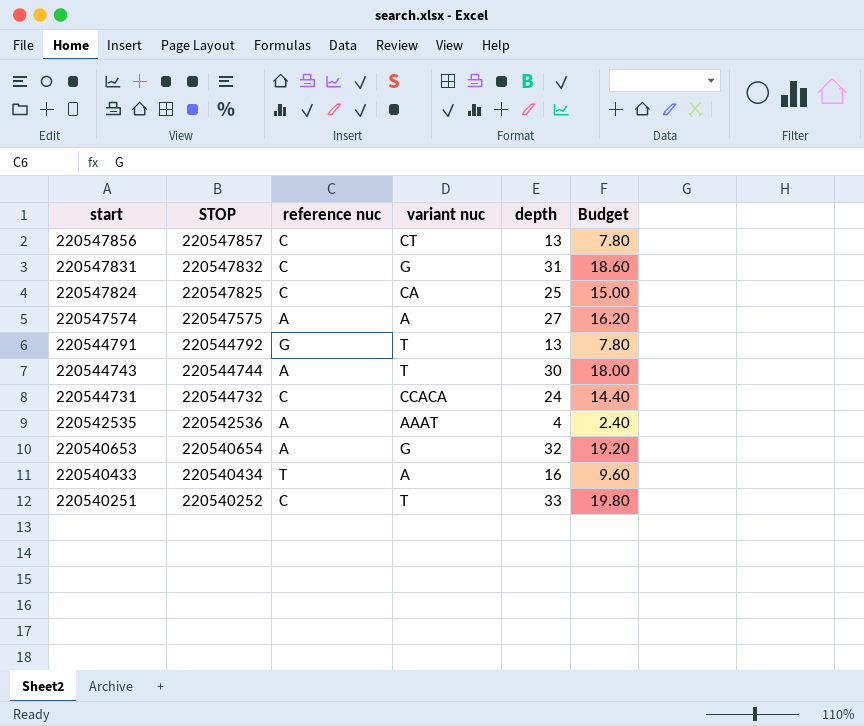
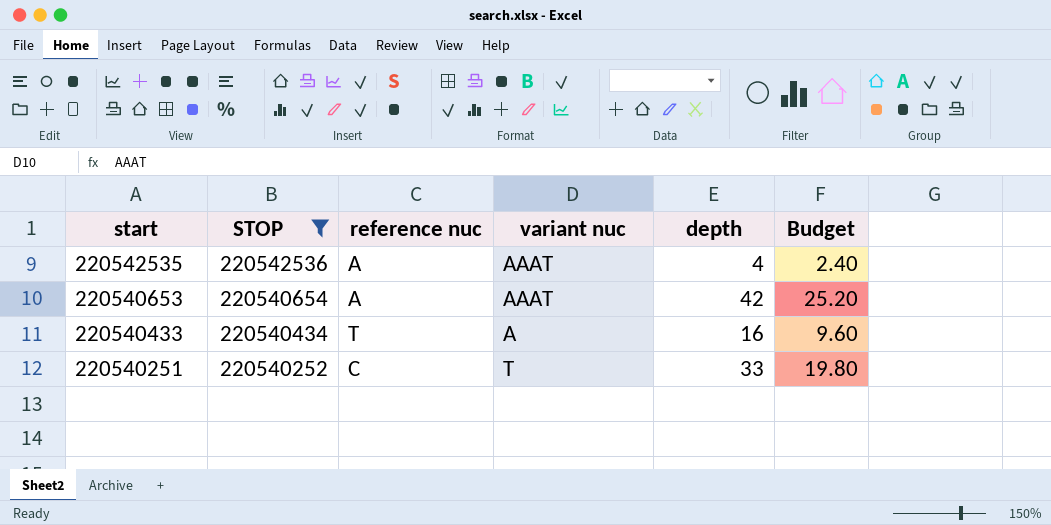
filter: none -> STOP <= 220542536
220540653 | variant nuc: G -> AAAT
220540653 | depth: 32 -> 42
220540653 | Budget: 19.20 -> 25.20

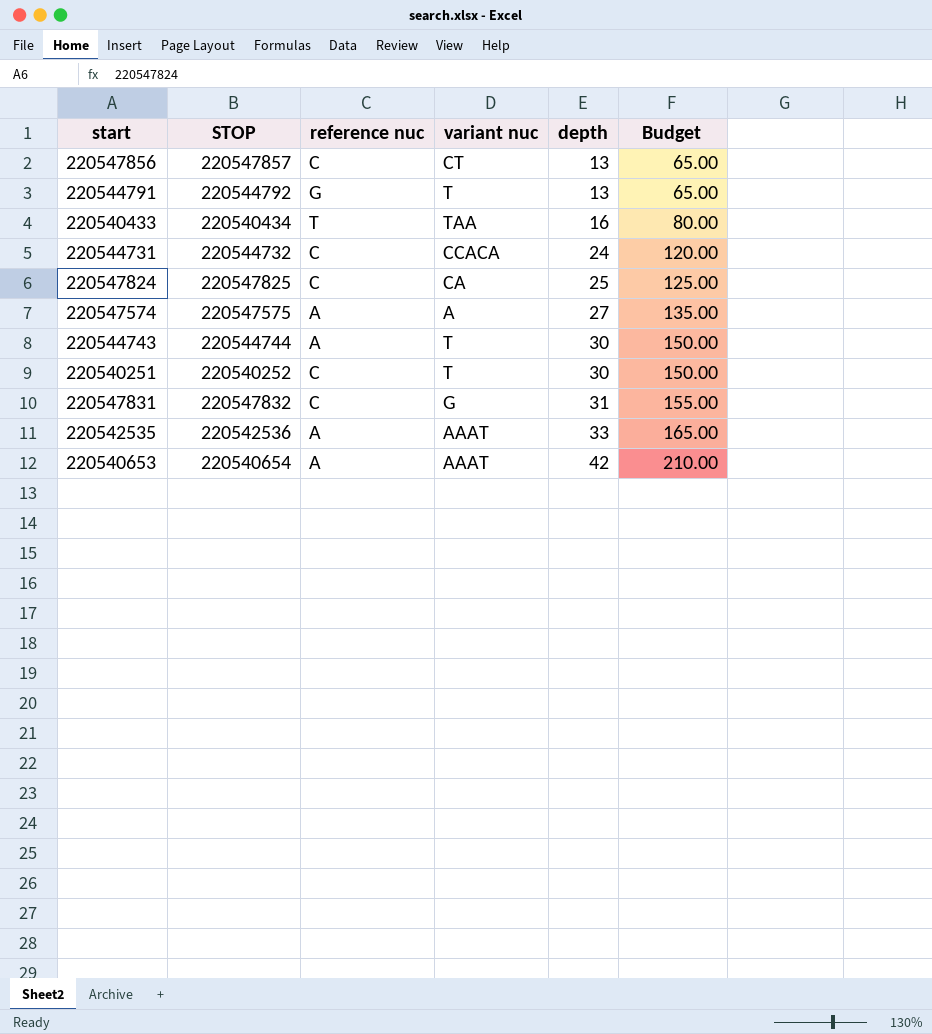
filter: STOP <= 220542536 -> none
row order: start descending -> depth ascending
column Budget | formula: [depth] * 0.6 -> [depth] * 5
220540433 | variant nuc: A -> TAA
220540251 | depth: 33 -> 30
220542535 | depth: 4 -> 33

